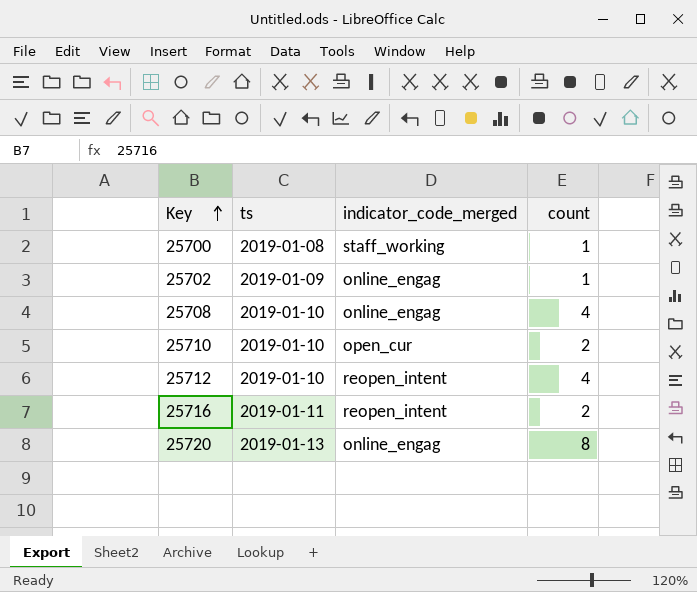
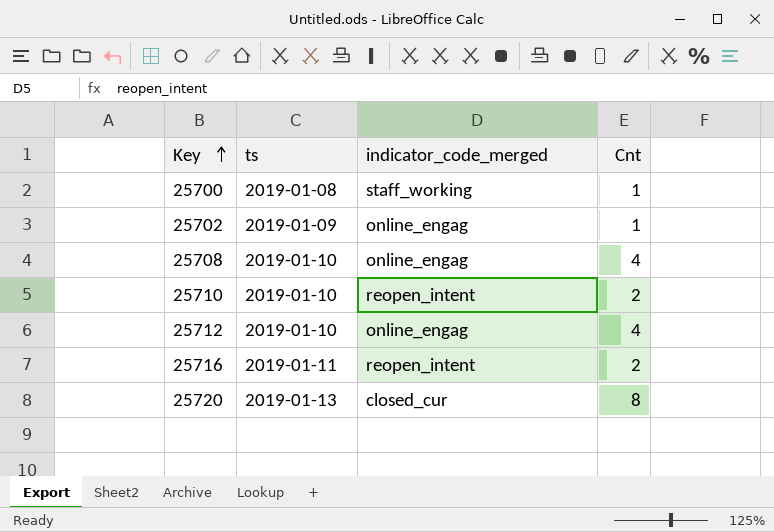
column name: count -> Cnt
25710 | indicator_code_merged: open_cur -> reopen_intent
25712 | indicator_code_merged: reopen_intent -> online_engag
25720 | indicator_code_merged: online_engag -> closed_cur

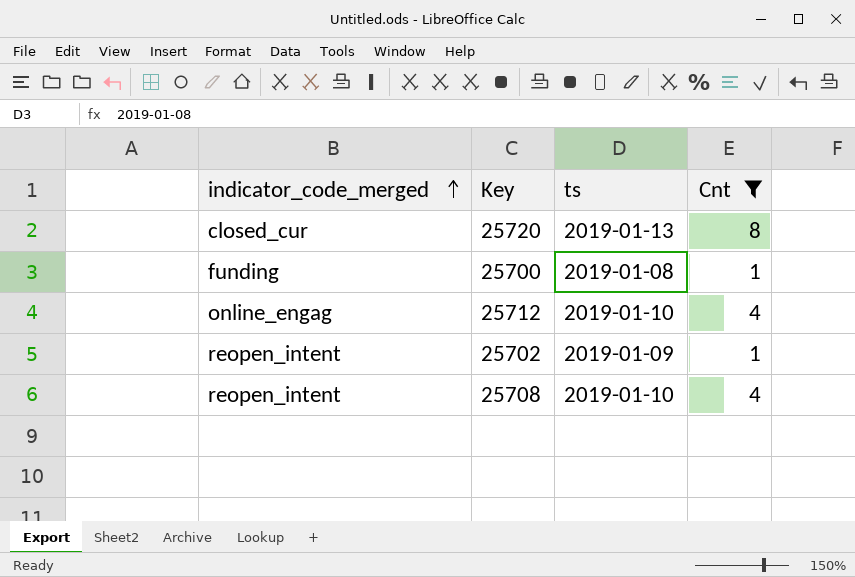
filter: none -> Cnt != 2
row order: Key ascending -> indicator_code_merged ascending
column indicator_code_merged | position: 3 -> 1
25700 | indicator_code_merged: staff_working -> funding
25702 | indicator_code_merged: online_engag -> reopen_intent
25708 | indicator_code_merged: online_engag -> reopen_intent

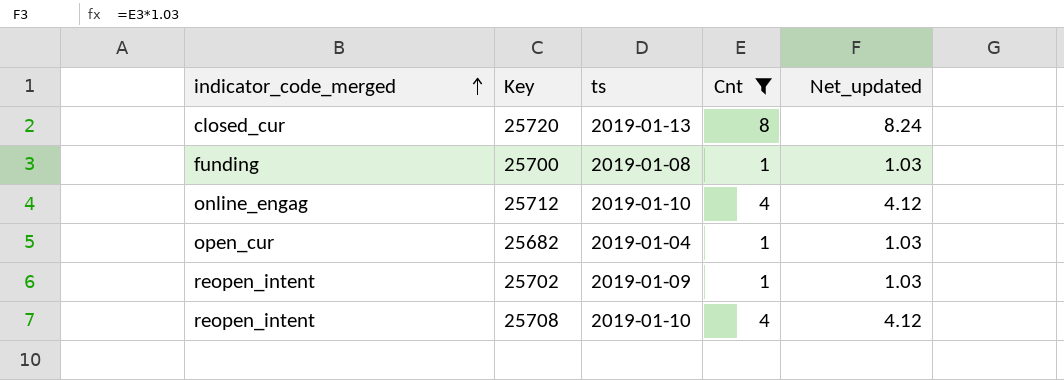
column Net_updated | formula: none -> [Cnt] * 1.03
row 25682: none -> open_cur | 2019-01-04 | 1 | 1.03

